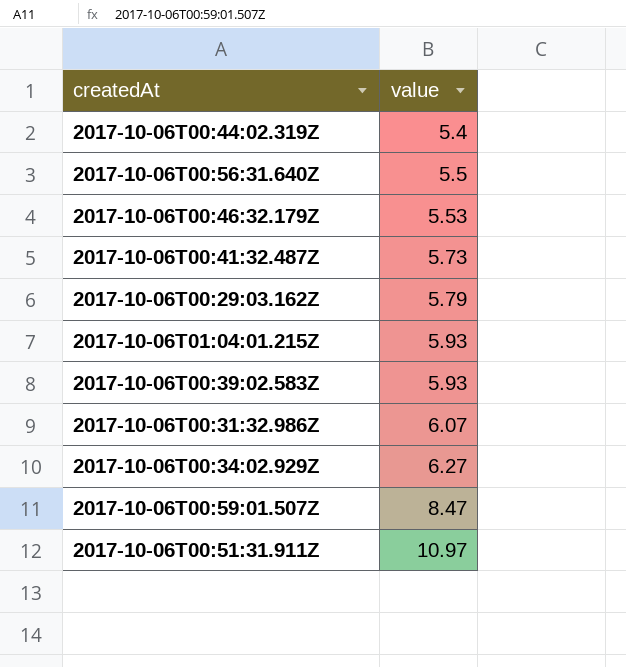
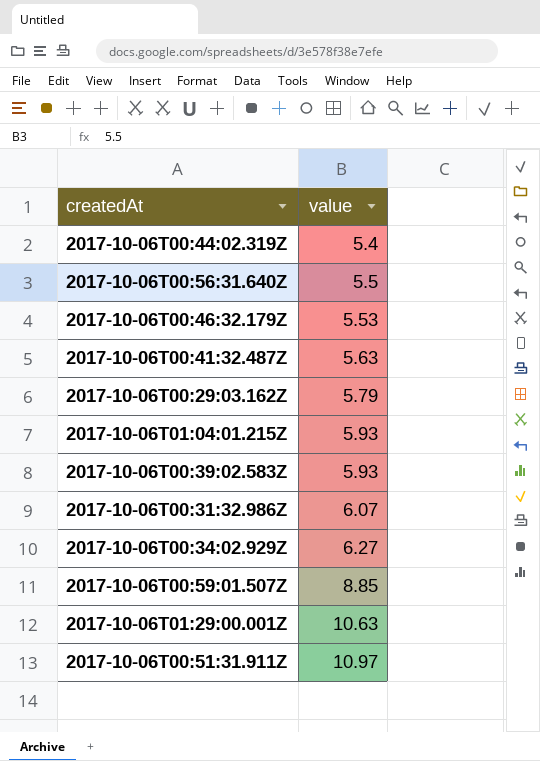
2017-10-06T00:41:32.487Z | value: 5.73 -> 5.63
2017-10-06T00:59:01.507Z | value: 8.47 -> 8.85
row 2017-10-06T01:29:00.001Z: none -> 10.63

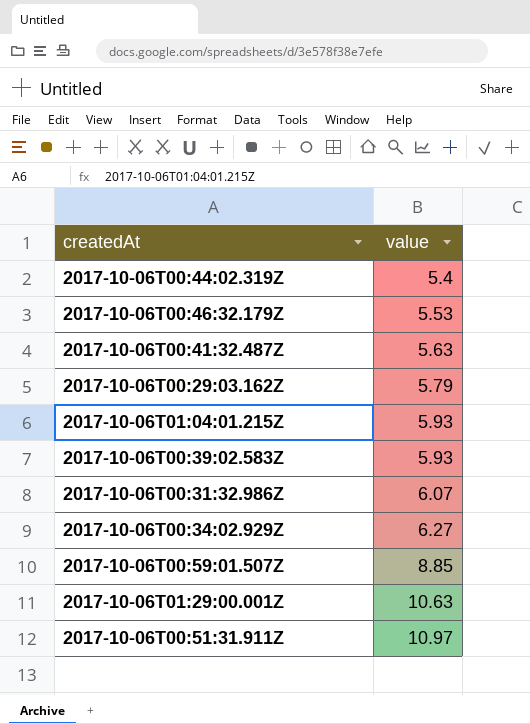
row 2017-10-06T00:56:31.640Z: 5.5 -> none

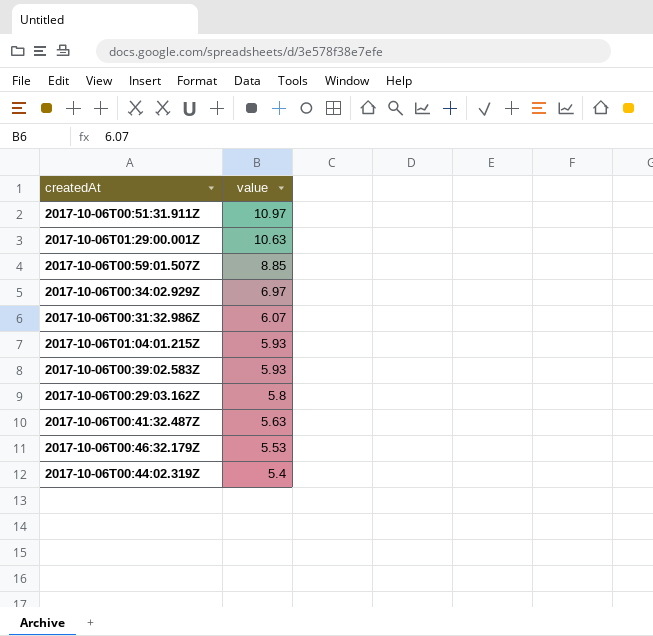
row order: value ascending -> value descending
2017-10-06T00:34:02.929Z | value: 6.27 -> 6.97
2017-10-06T00:29:03.162Z | value: 5.79 -> 5.8

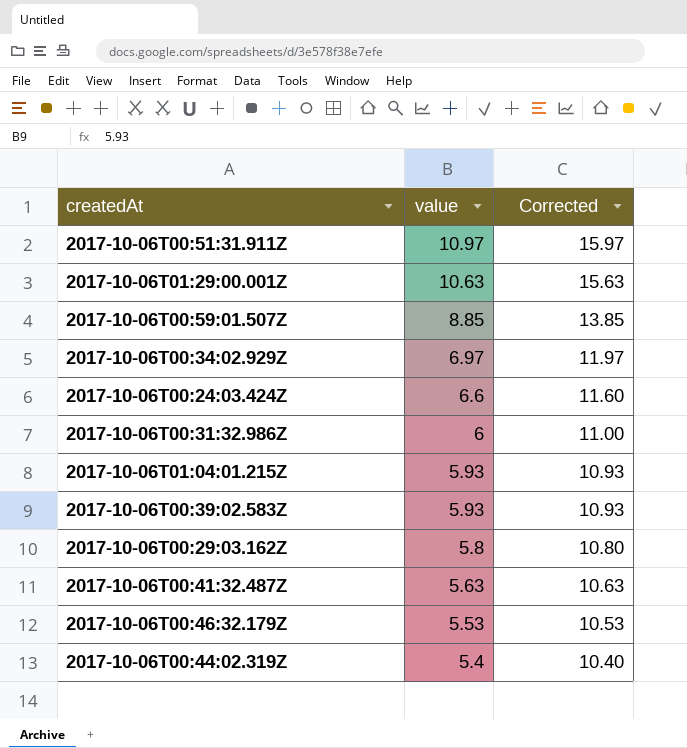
column Corrected | formula: none -> [value] + 5
row 2017-10-06T00:24:03.424Z: none -> 6.6 | 11.60
2017-10-06T00:31:32.986Z | value: 6.07 -> 6

